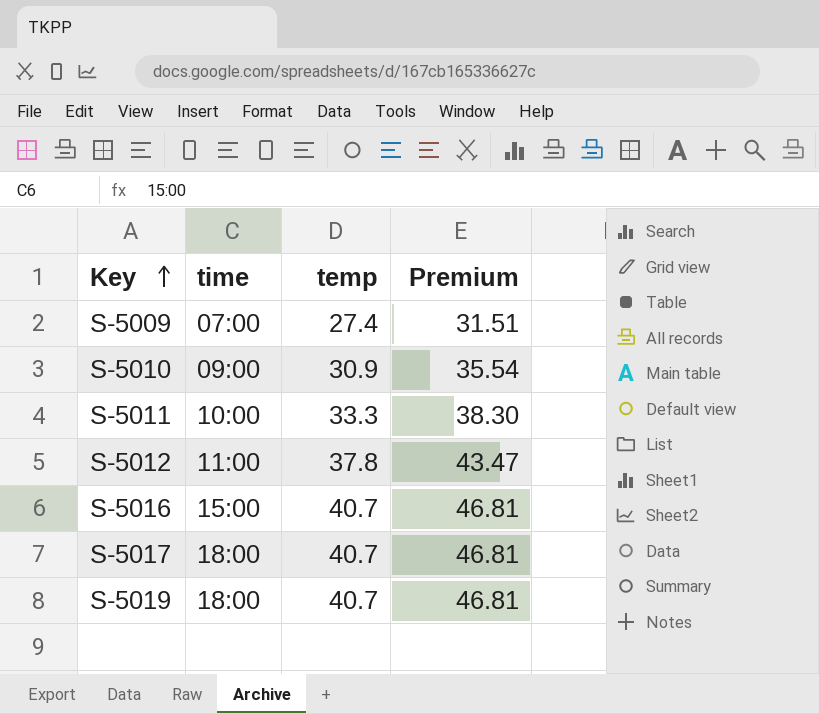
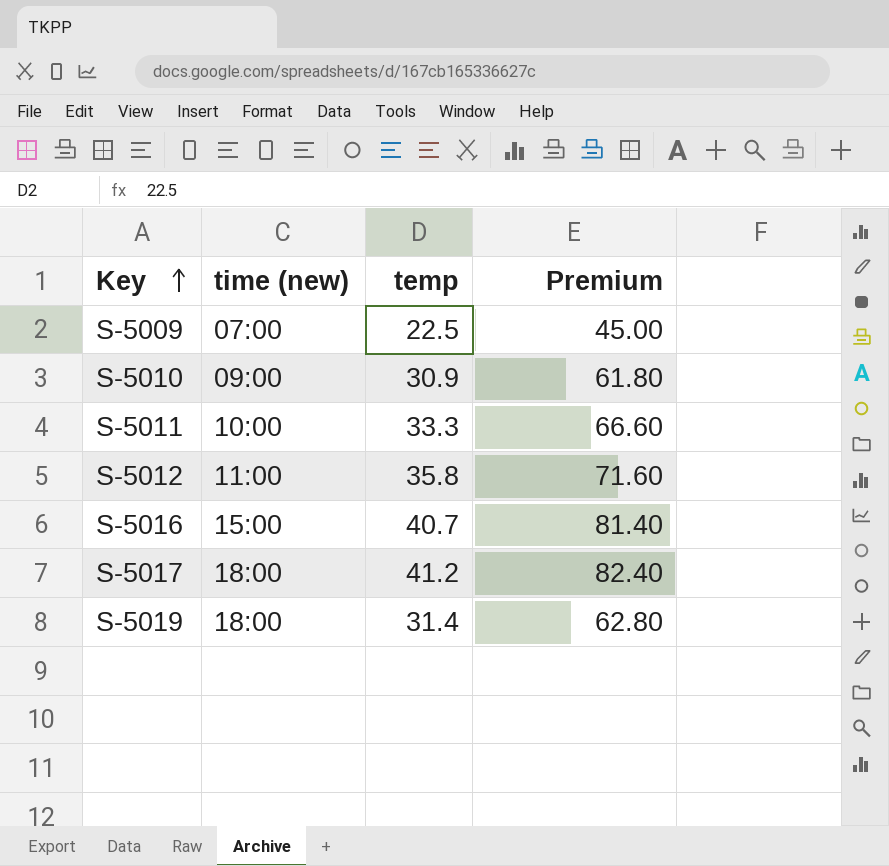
column name: time -> time (new)
column Premium | formula: [temp] * 1.15 -> [temp] * 2
S-5009 | temp: 27.4 -> 22.5
S-5012 | temp: 37.8 -> 35.8
S-5017 | temp: 40.7 -> 41.2
S-5019 | temp: 40.7 -> 31.4

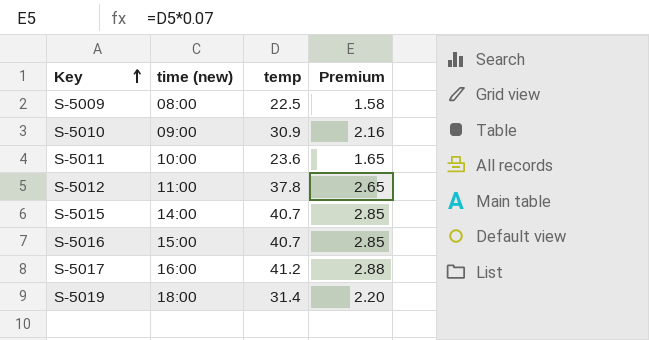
column Premium | formula: [temp] * 2 -> [temp] * 0.07
S-5009 | time (new): 07:00 -> 08:00
S-5011 | temp: 33.3 -> 23.6
S-5012 | temp: 35.8 -> 37.8
row S-5015: none -> 14:00 | 40.7 | 2.85
S-5017 | time (new): 18:00 -> 16:00

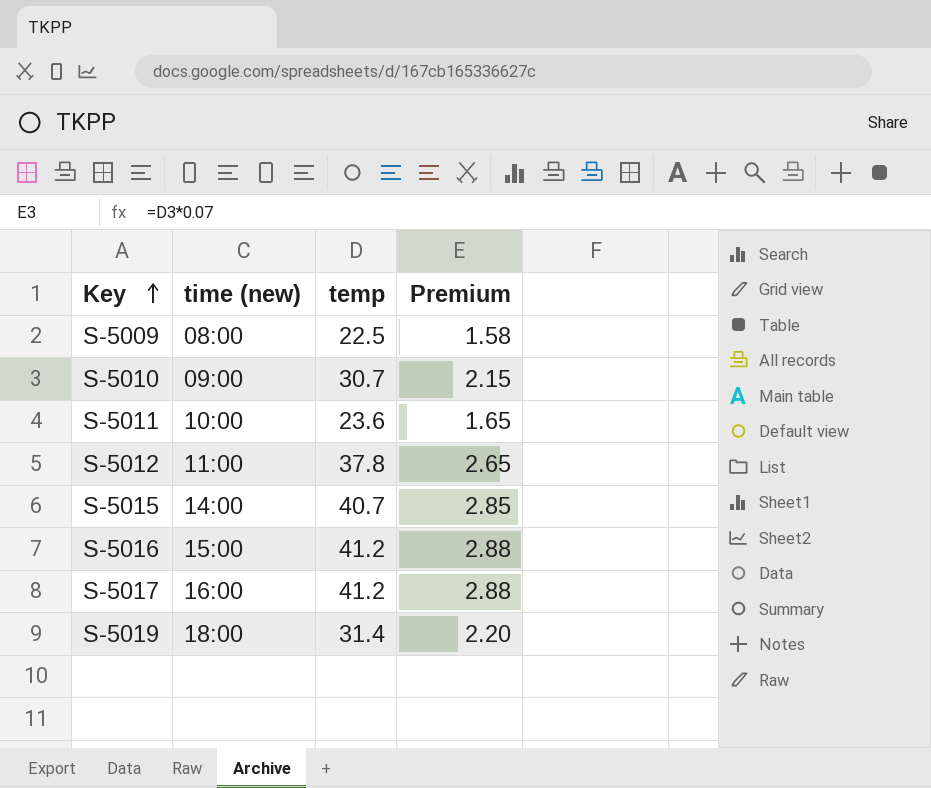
S-5010 | temp: 30.9 -> 30.7
S-5010 | Premium: 2.16 -> 2.15
S-5016 | temp: 40.7 -> 41.2
S-5016 | Premium: 2.85 -> 2.88

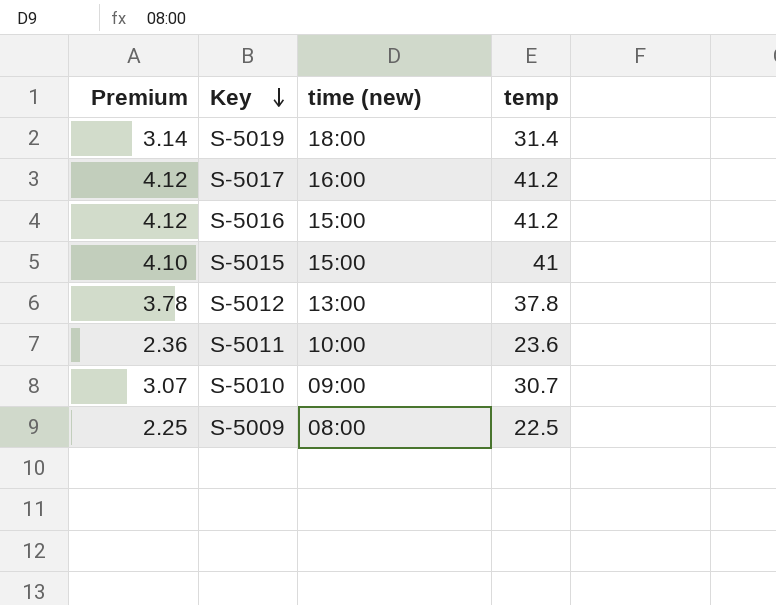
row order: Key ascending -> Key descending
column Premium | formula: [temp] * 0.07 -> [temp] * 0.1
column Premium | position: 4 -> 1
S-5015 | time (new): 14:00 -> 15:00
S-5015 | temp: 40.7 -> 41
S-5012 | time (new): 11:00 -> 13:00

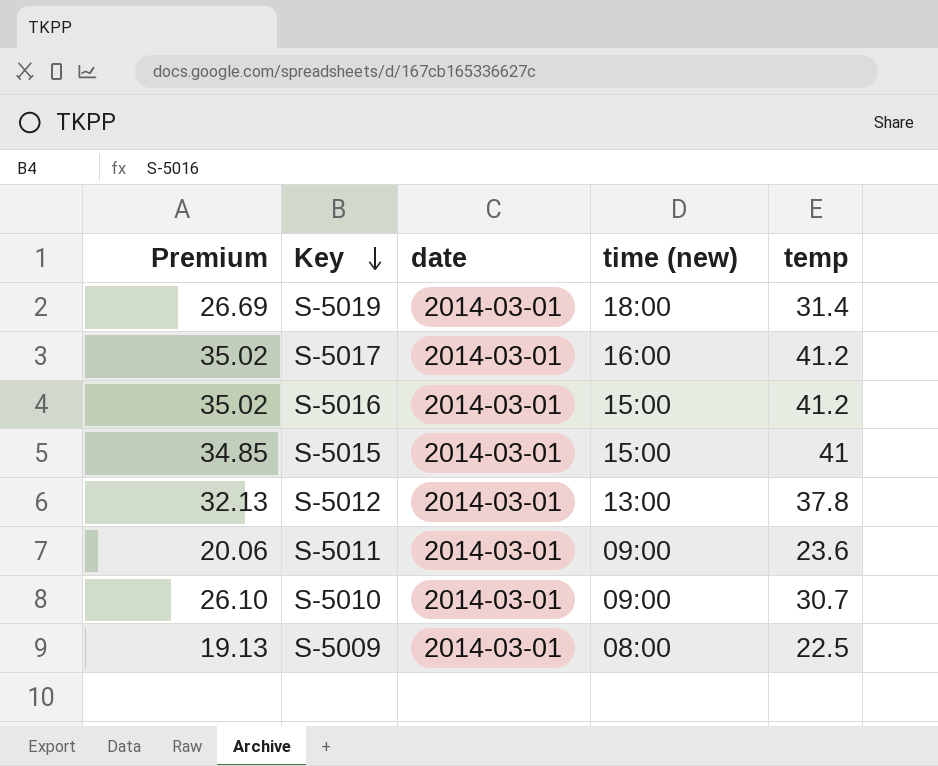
column Premium | formula: [temp] * 0.1 -> [temp] * 0.85
column date | position: none -> 3
S-5011 | time (new): 10:00 -> 09:00

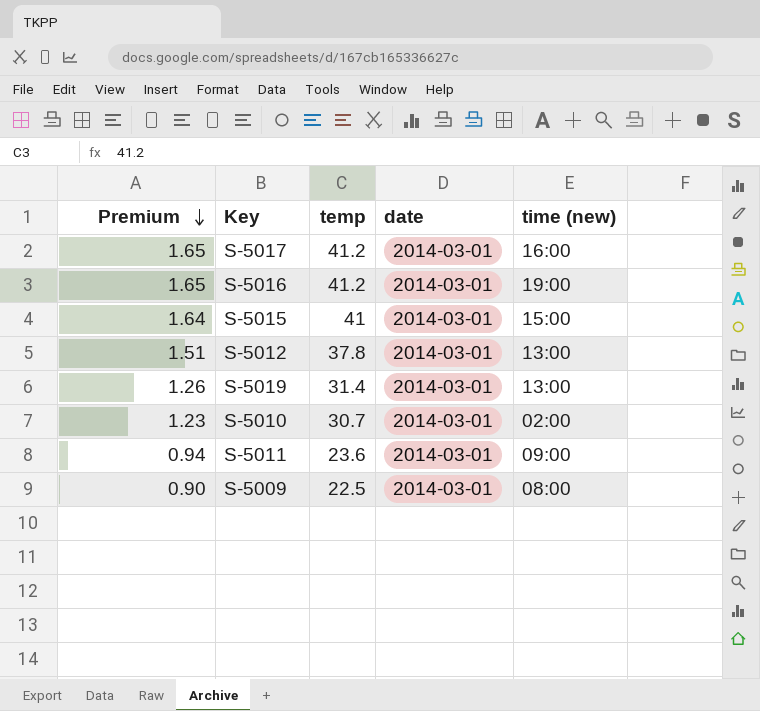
row order: Key descending -> Premium descending
column Premium | formula: [temp] * 0.85 -> [temp] * 0.04
column temp | position: 5 -> 3
S-5016 | time (new): 15:00 -> 19:00
S-5019 | time (new): 18:00 -> 13:00
S-5010 | time (new): 09:00 -> 02:00

